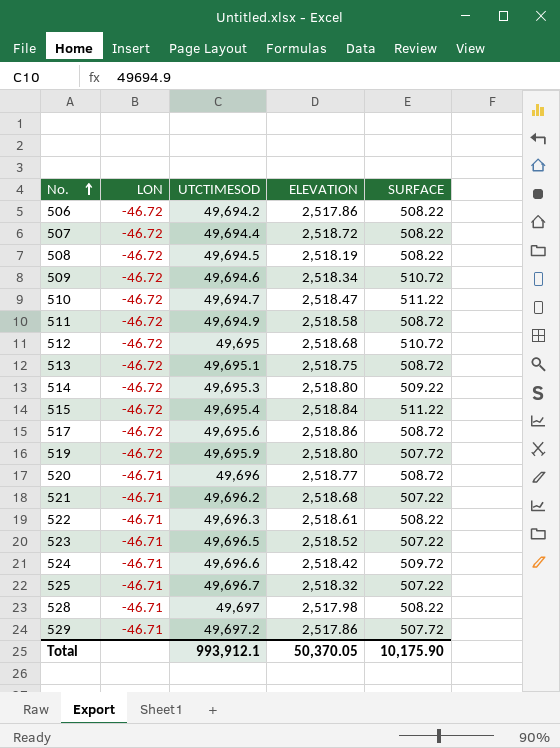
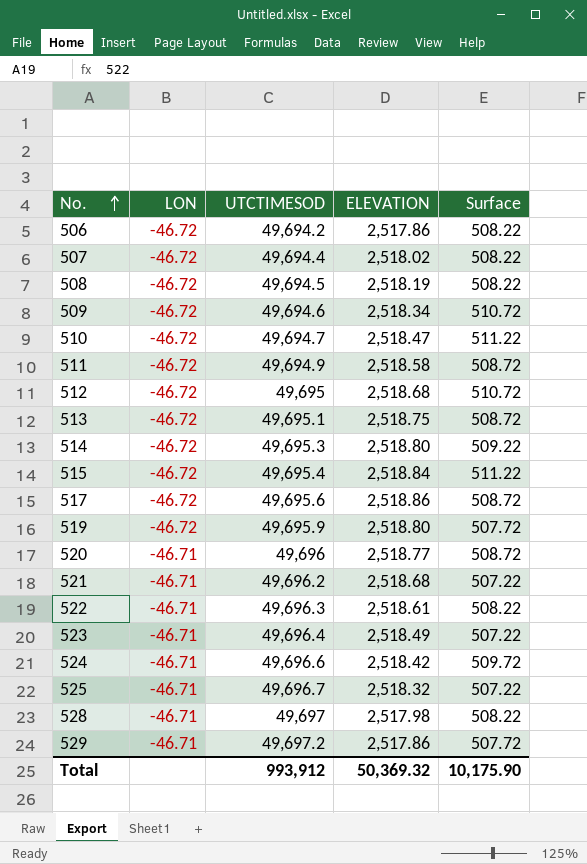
column name: SURFACE -> Surface
507 | ELEVATION: 2,518.72 -> 2,518.02
523 | UTCTIMESOD: 49,696.5 -> 49,696.4
523 | ELEVATION: 2,518.52 -> 2,518.49
Total | UTCTIMESOD: 993,912.1 -> 993,912
Total | ELEVATION: 50,370.05 -> 50,369.32

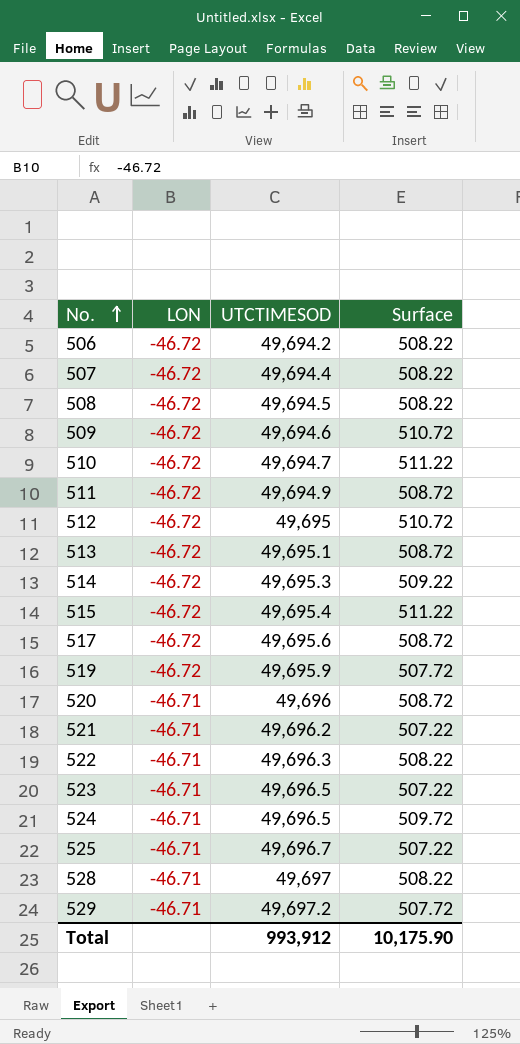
column ELEVATION | position: 4 -> none
523 | UTCTIMESOD: 49,696.4 -> 49,696.5
524 | UTCTIMESOD: 49,696.6 -> 49,696.5

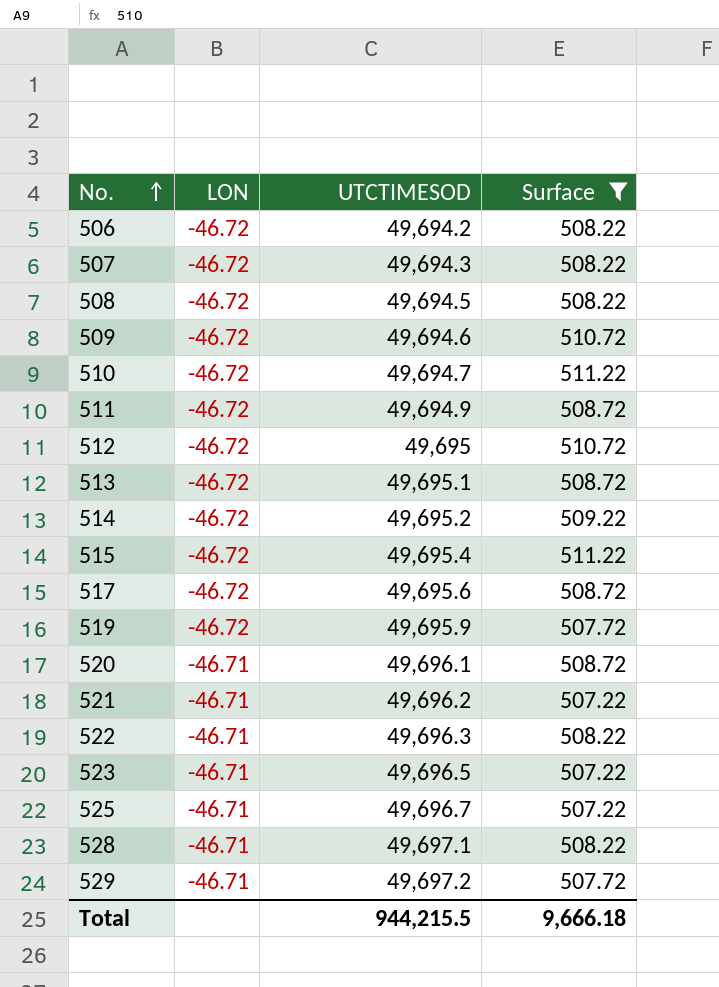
filter: none -> Surface != 509.72
507 | UTCTIMESOD: 49,694.4 -> 49,694.3
514 | UTCTIMESOD: 49,695.3 -> 49,695.2
520 | UTCTIMESOD: 49,696 -> 49,696.1
528 | UTCTIMESOD: 49,697 -> 49,697.1
Total | UTCTIMESOD: 993,912 -> 944,215.5
Total | Surface: 10,175.90 -> 9,666.18

